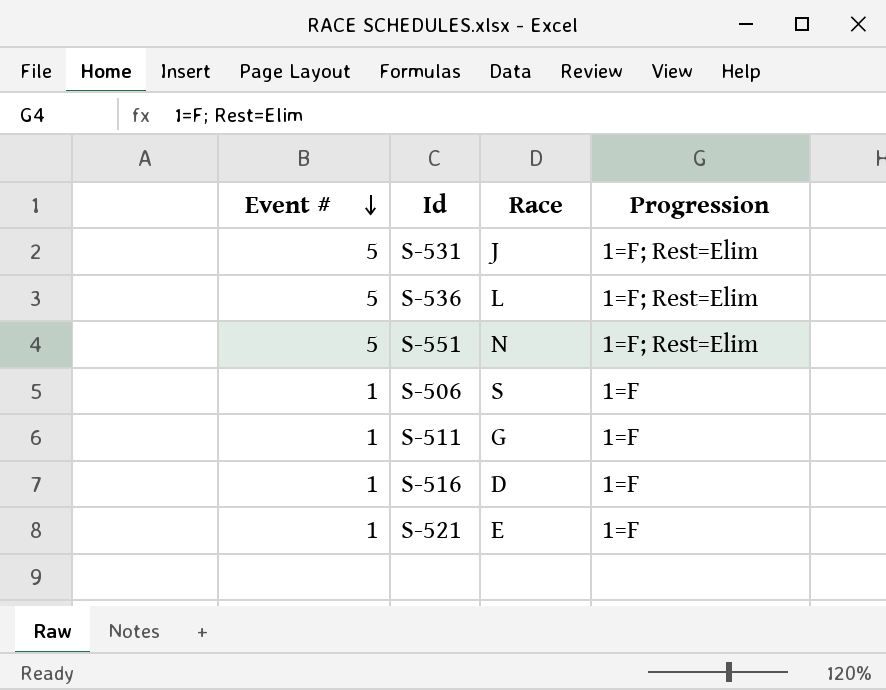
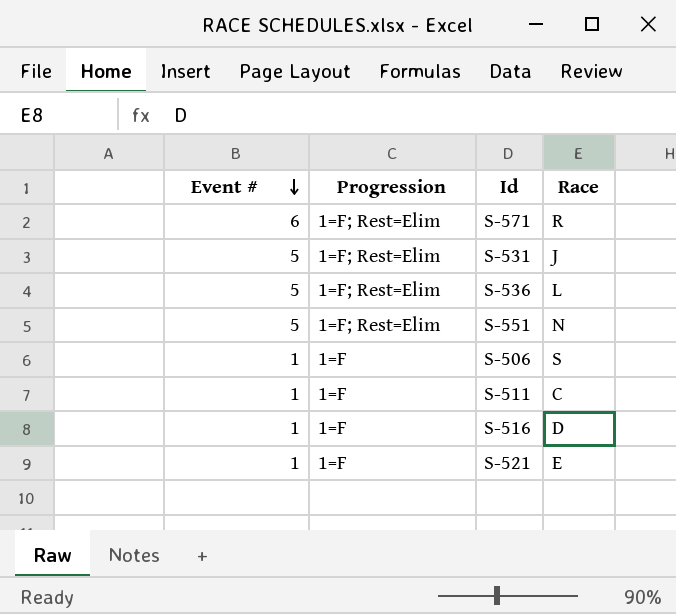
column Progression | position: 4 -> 2
row S-571: none -> 6 | 1=F; Rest=Elim | R
S-511 | Race: G -> C

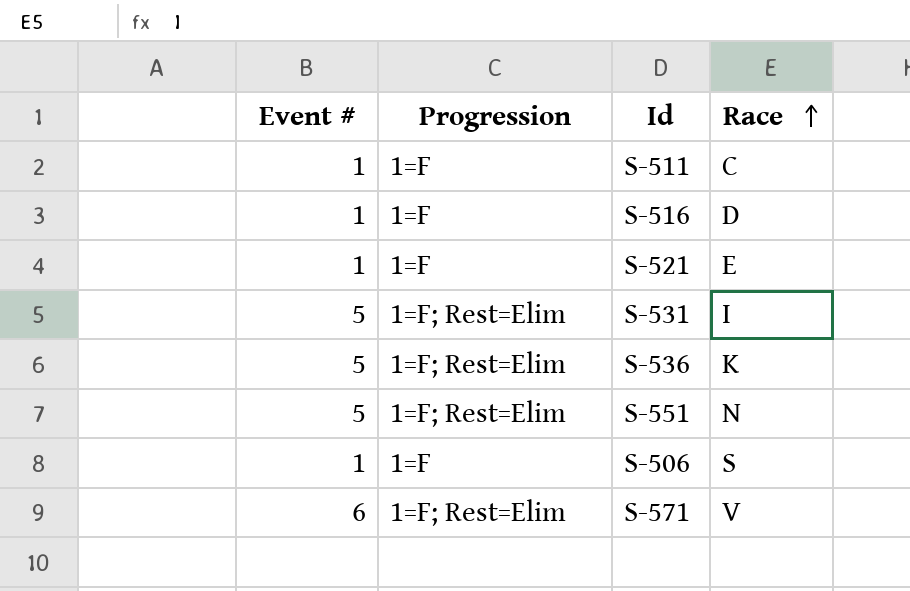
row order: Event # descending -> Race ascending
S-531 | Race: J -> I
S-536 | Race: L -> K
S-571 | Race: R -> V

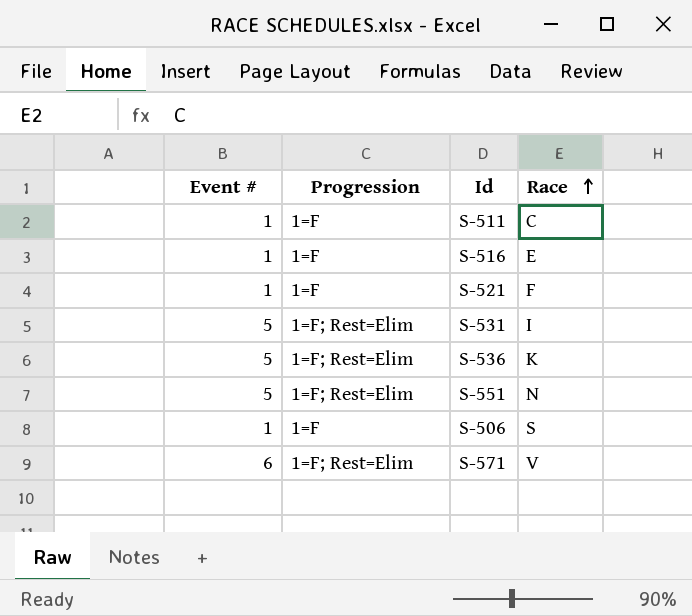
S-516 | Race: D -> E
S-521 | Race: E -> F

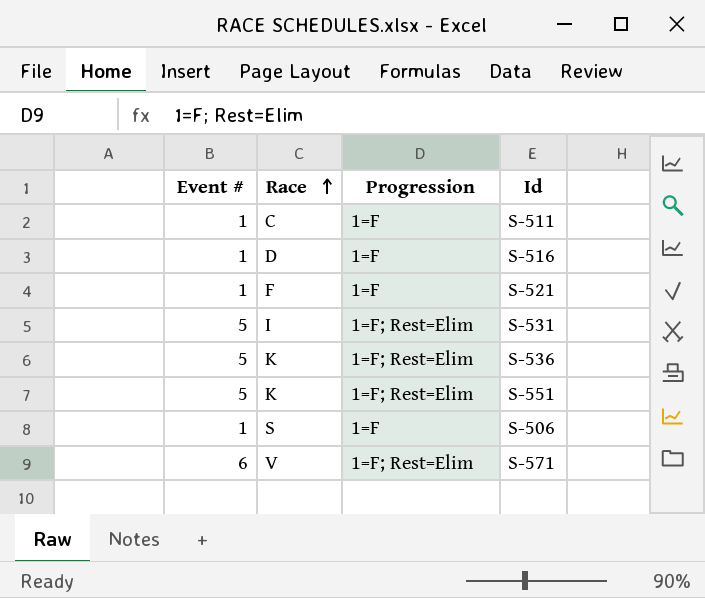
column Race | position: 4 -> 2
S-516 | Race: E -> D
S-551 | Race: N -> K

